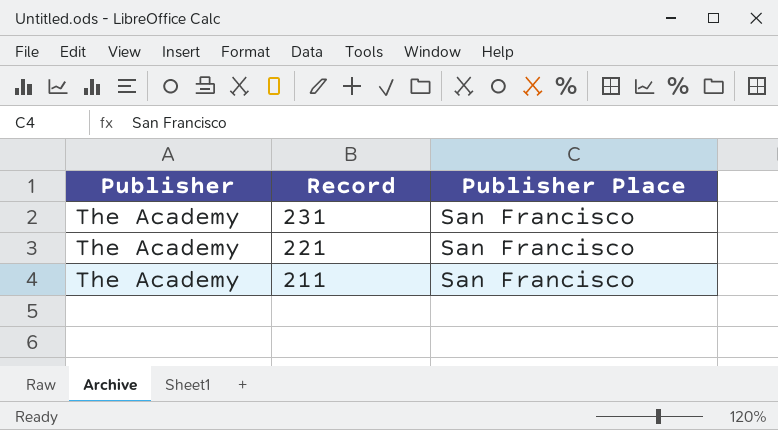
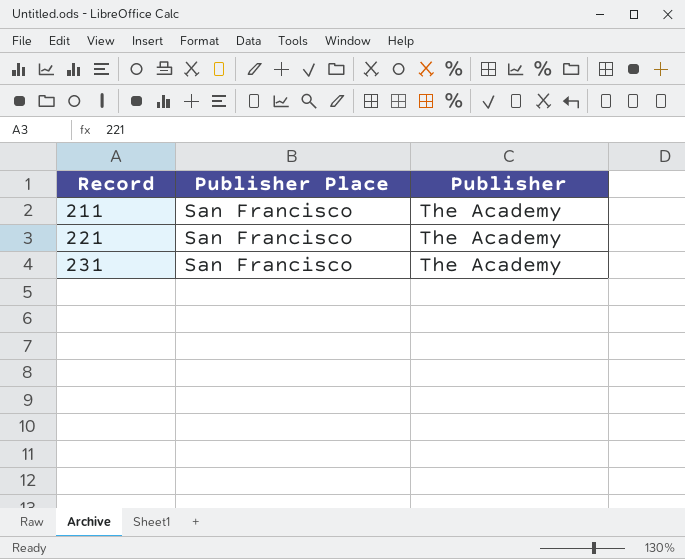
row order: Record descending -> Record ascending
column Publisher | position: 1 -> 3

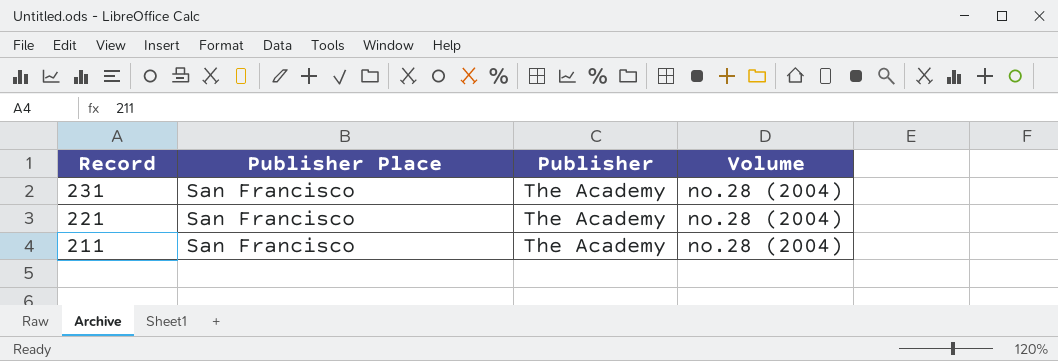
row order: Record ascending -> Record descending
column Volume | position: none -> 4

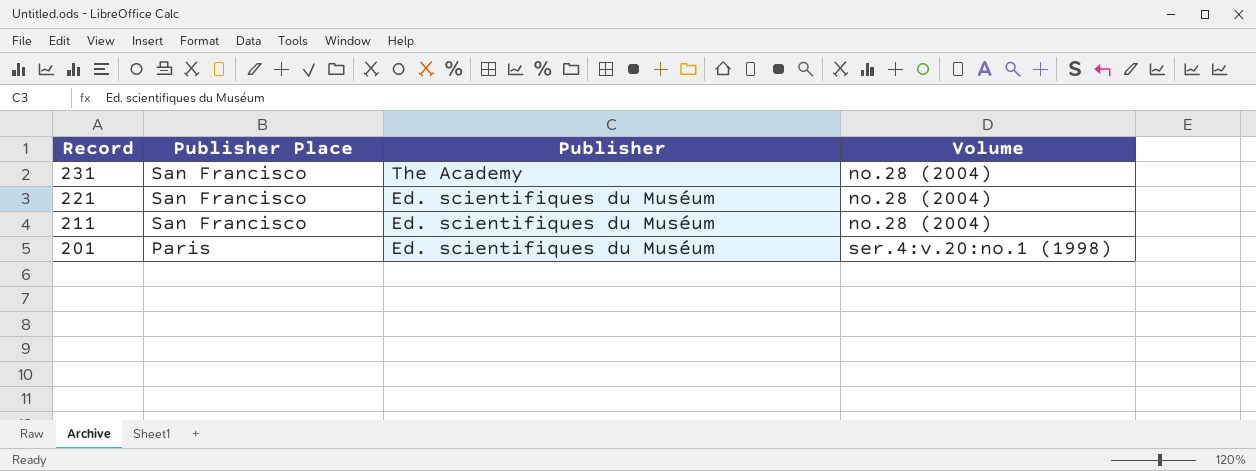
221 | Publisher: The Academy -> Ed. scientifiques du Muséum
211 | Publisher: The Academy -> Ed. scientifiques du Muséum
row 201: none -> Paris | Ed. scientifiques du Muséum | ser.4:v.20:no.1 (1998)

